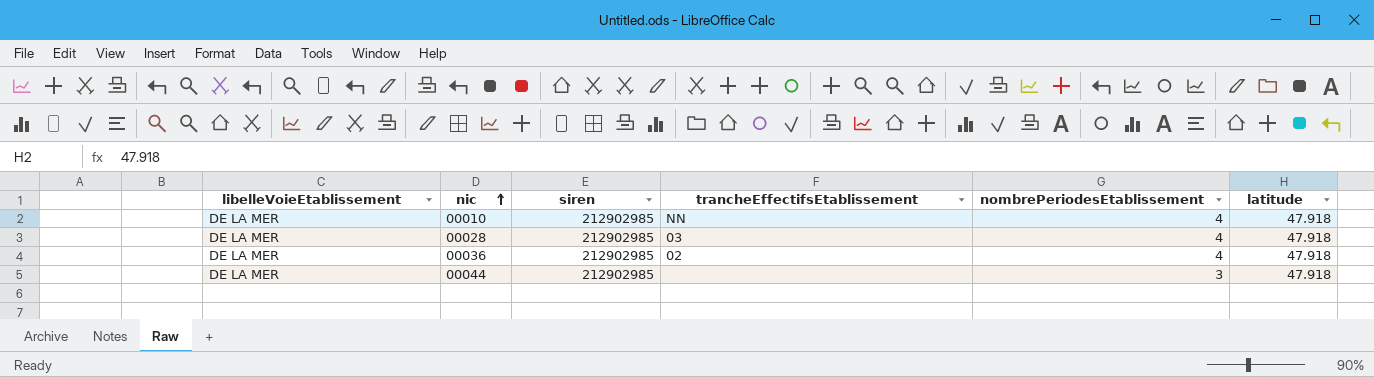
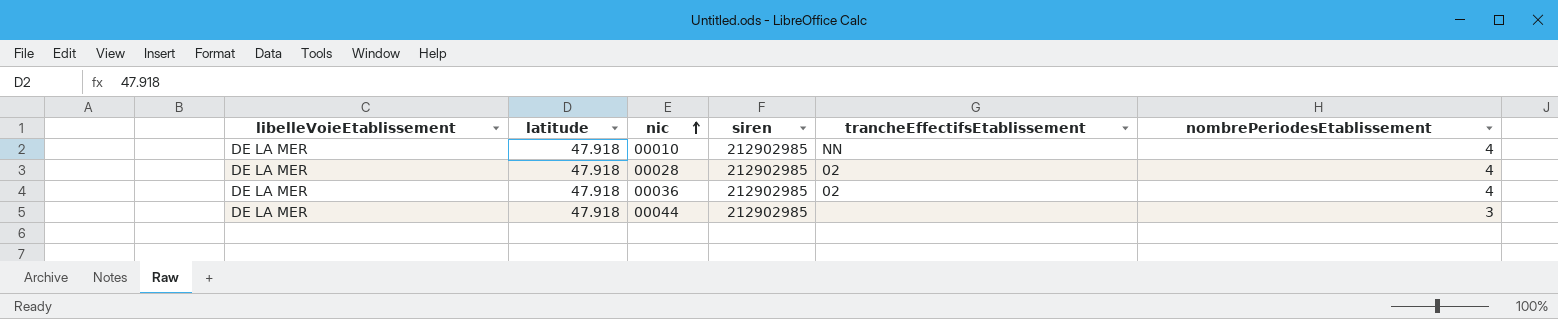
column latitude | position: 6 -> 2
00028 | trancheEffectifsEtablissement: 03 -> 02

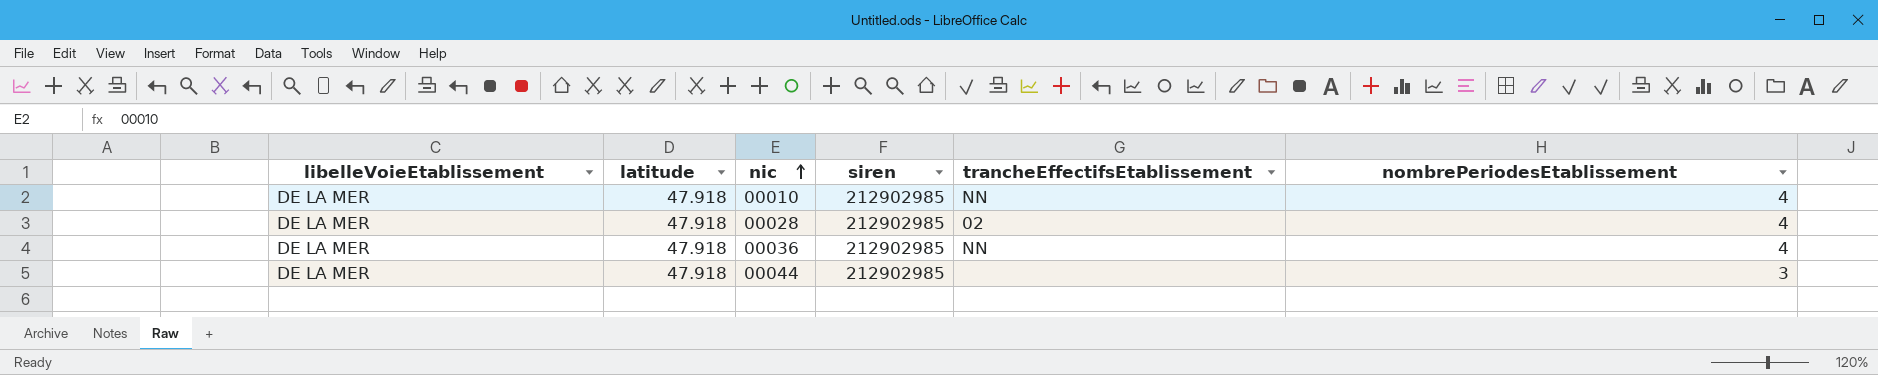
00036 | trancheEffectifsEtablissement: 02 -> NN

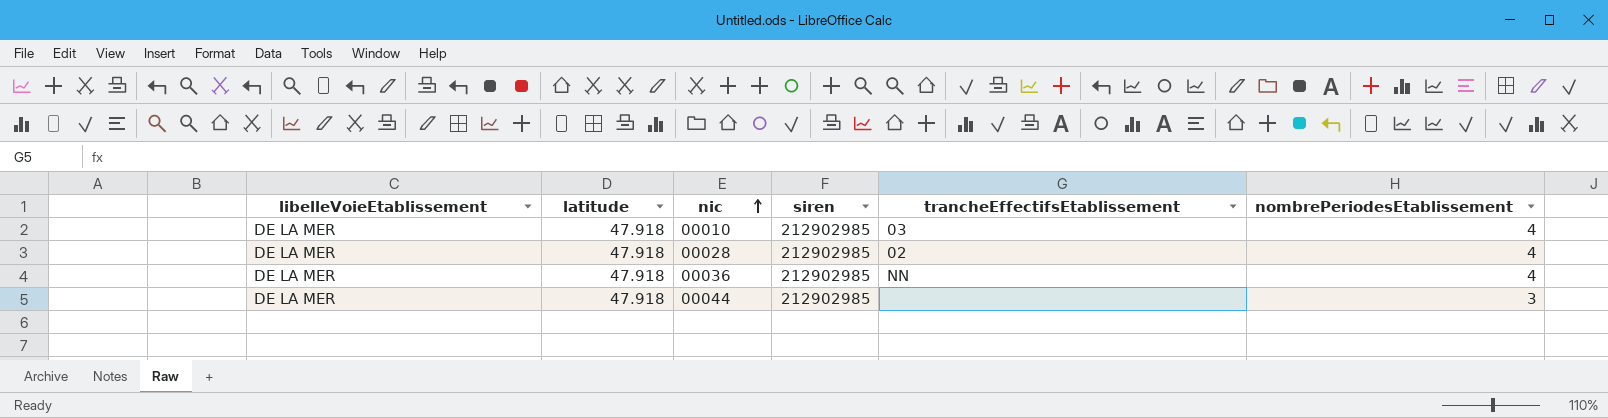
00010 | trancheEffectifsEtablissement: NN -> 03

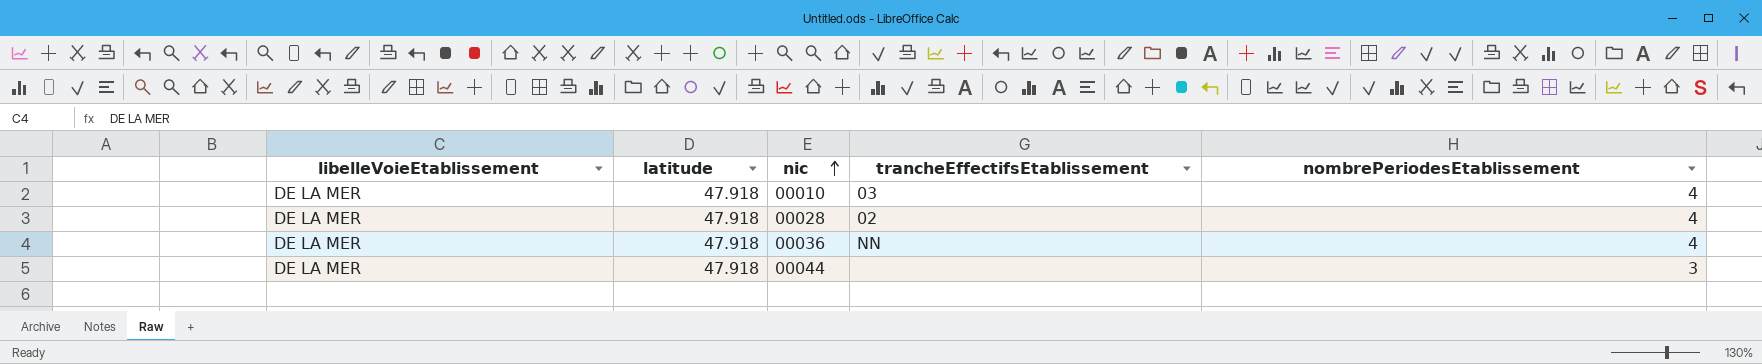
column siren | position: 4 -> none

